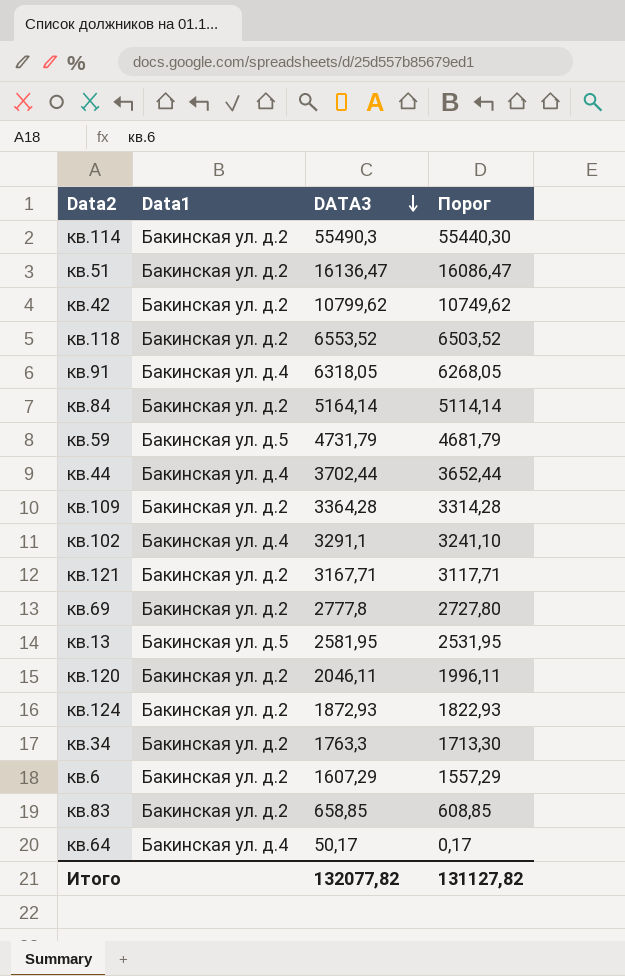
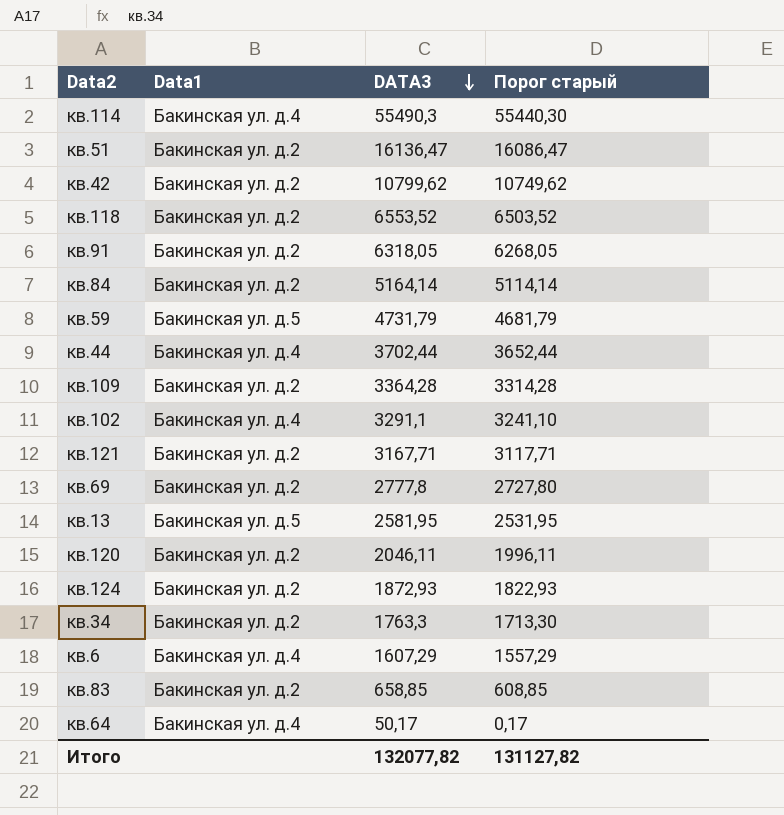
column name: Порог -> Порог старый
кв.114 | Data1: Бакинская ул. д.2 -> Бакинская ул. д.4
кв.91 | Data1: Бакинская ул. д.4 -> Бакинская ул. д.2
кв.6 | Data1: Бакинская ул. д.2 -> Бакинская ул. д.4

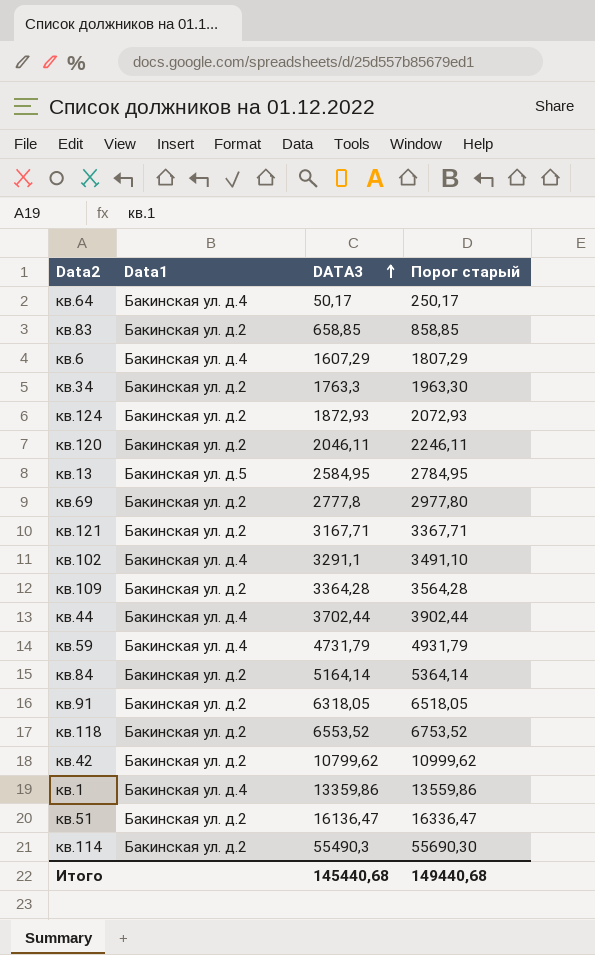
row order: DATA3 descending -> DATA3 ascending
column Порог старый | formula: [DATA3] - 50 -> [DATA3] + 200
кв.13 | DATA3: 2581,95 -> 2584,95
кв.59 | Data1: Бакинская ул. д.5 -> Бакинская ул. д.4
row кв.1: none -> Бакинская ул. д.4 | 13359,86 | 13559,86
кв.114 | Data1: Бакинская ул. д.4 -> Бакинская ул. д.2
Итого | DATA3: 132077,82 -> 145440,68
Итого | Порог старый: 131127,82 -> 149440,68

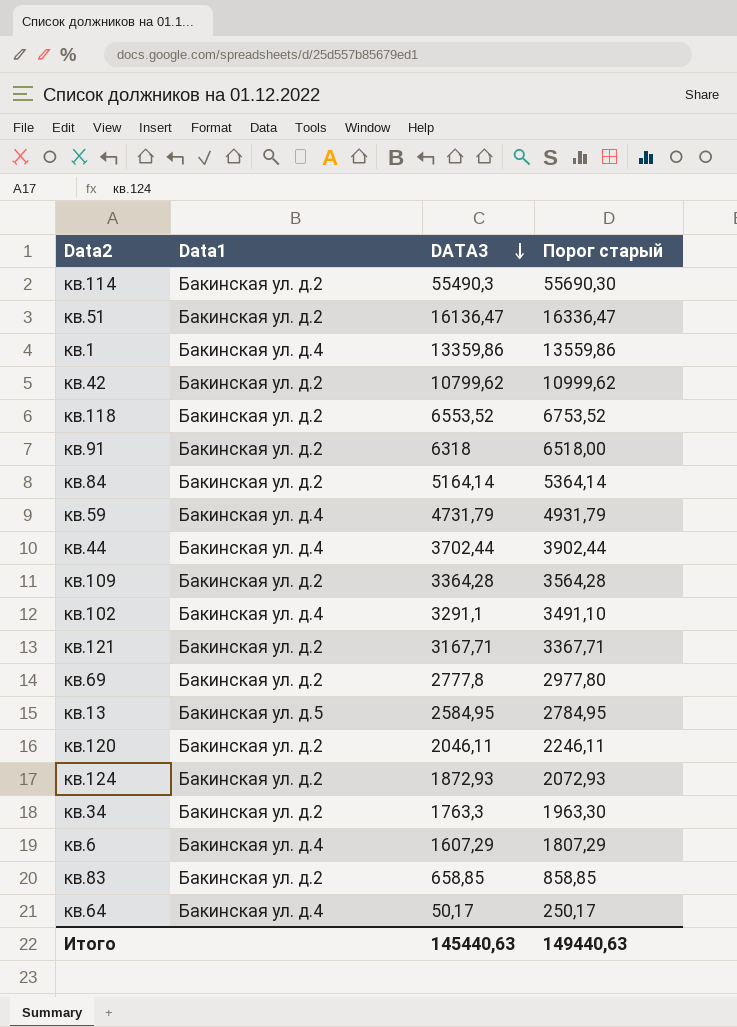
row order: DATA3 ascending -> DATA3 descending
кв.91 | DATA3: 6318,05 -> 6318
кв.91 | Порог старый: 6518,05 -> 6518,00
Итого | DATA3: 145440,68 -> 145440,63
Итого | Порог старый: 149440,68 -> 149440,63

